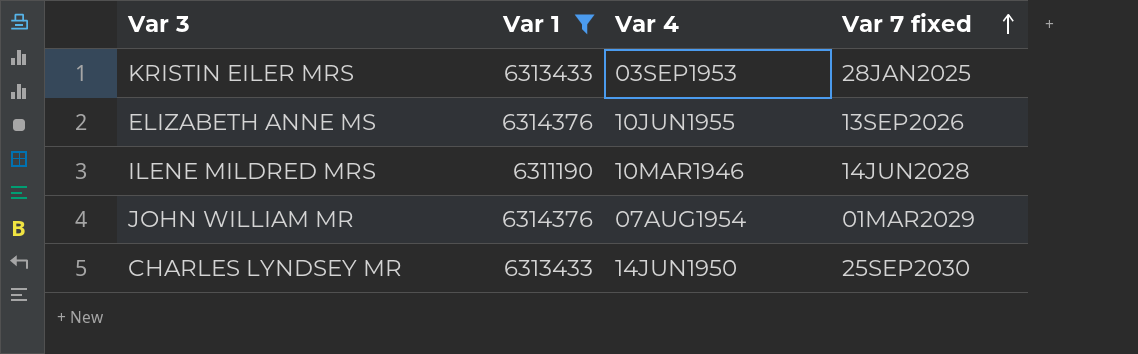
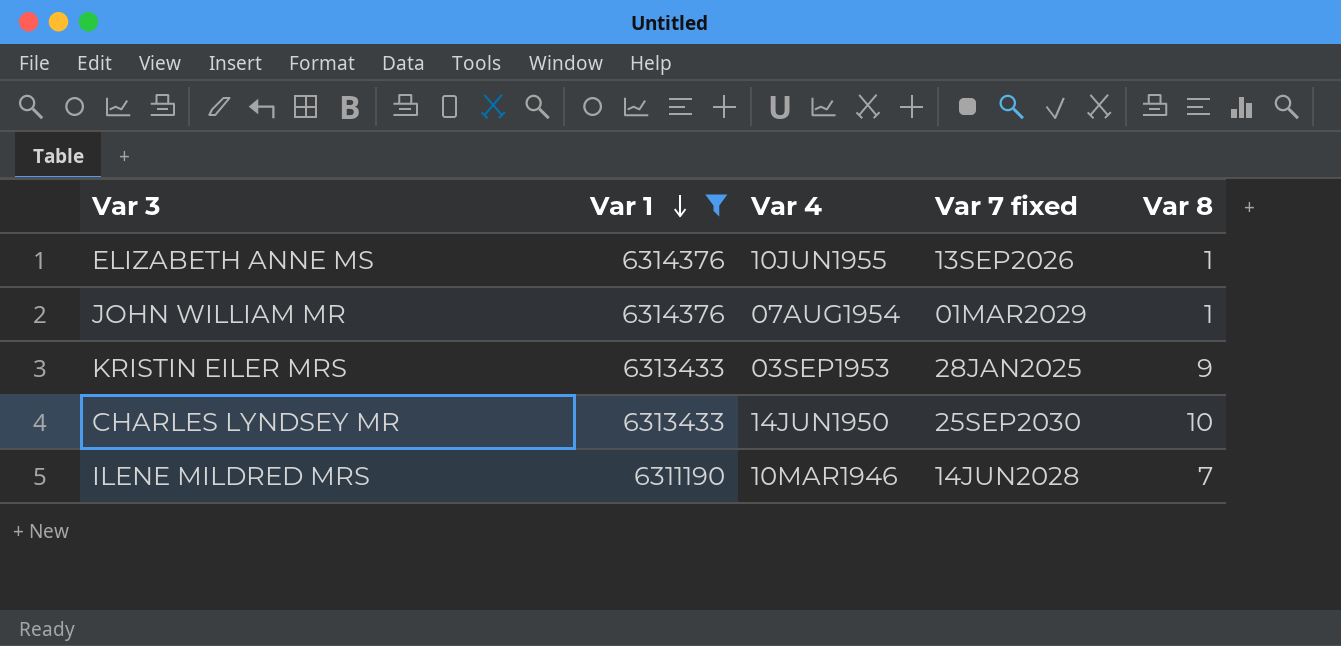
row order: Var 7 fixed ascending -> Var 1 descending
column Var 8 | position: none -> 5

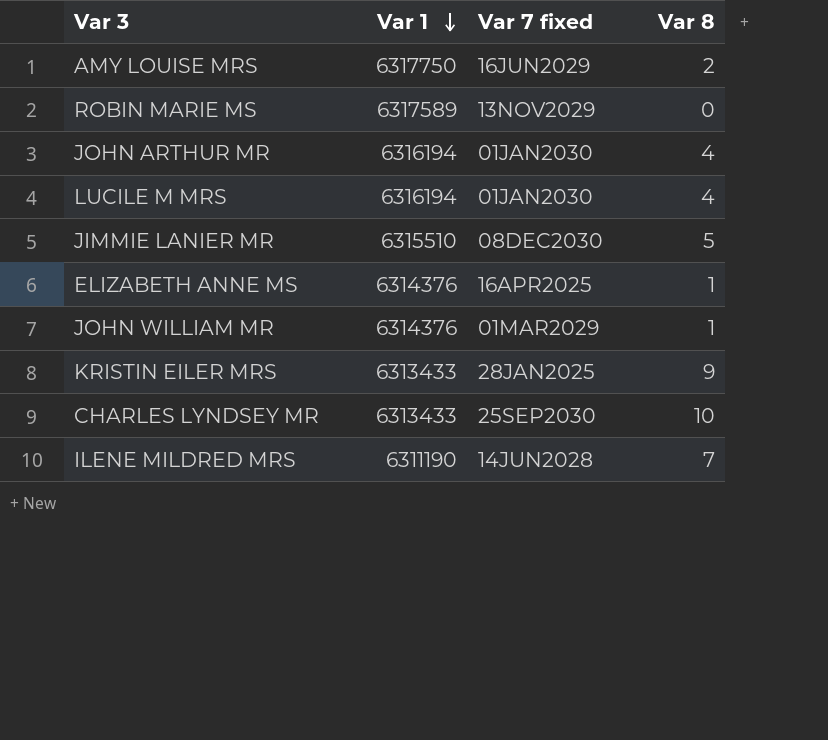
filter: Var 1 <= 6314376 -> none
column Var 4 | position: 3 -> none
ELIZABETH ANNE MS | Var 7 fixed: 13SEP2026 -> 16APR2025

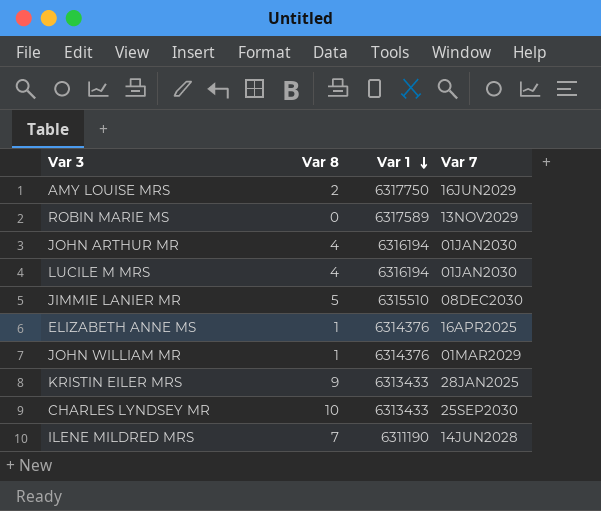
column Var 8 | position: 4 -> 2
column name: Var 7 fixed -> Var 7

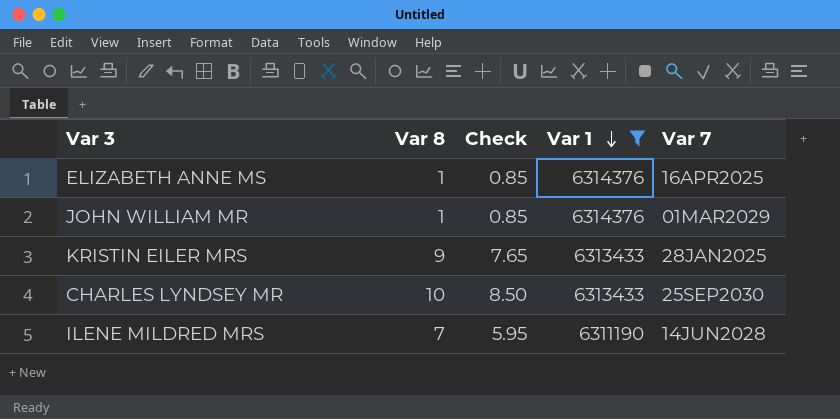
filter: none -> Var 1 <= 6314376
column Check | formula: none -> [Var 8] * 0.85

